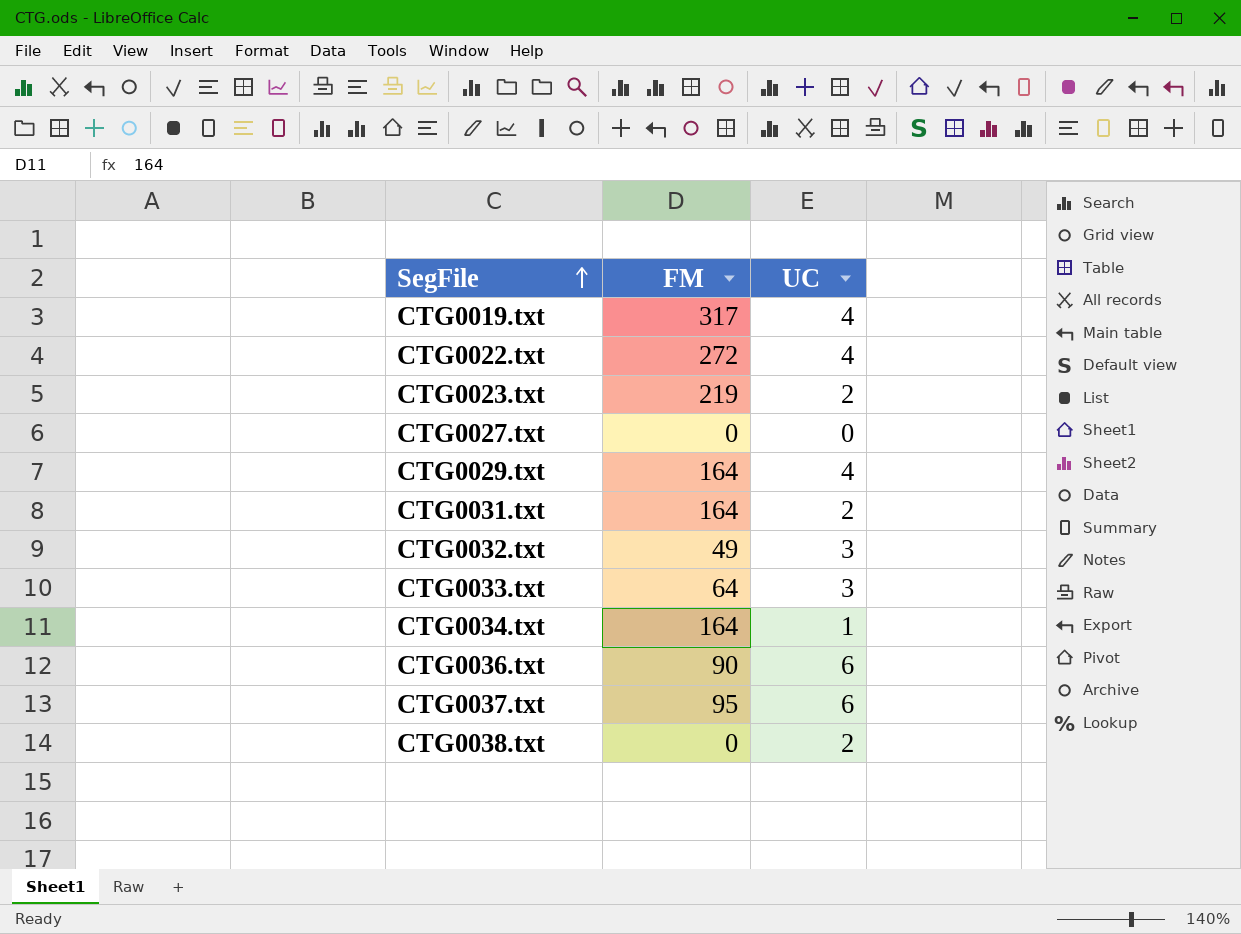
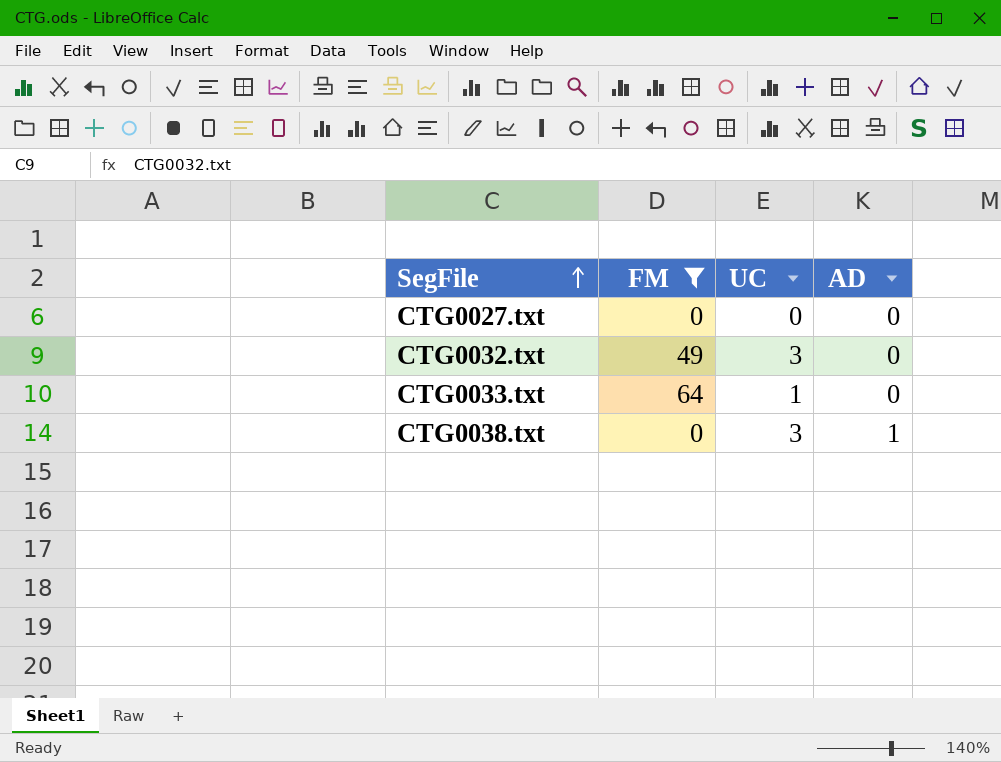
filter: none -> FM <= 64
column AD | position: none -> 4
CTG0033.txt | UC: 3 -> 1
CTG0038.txt | UC: 2 -> 3

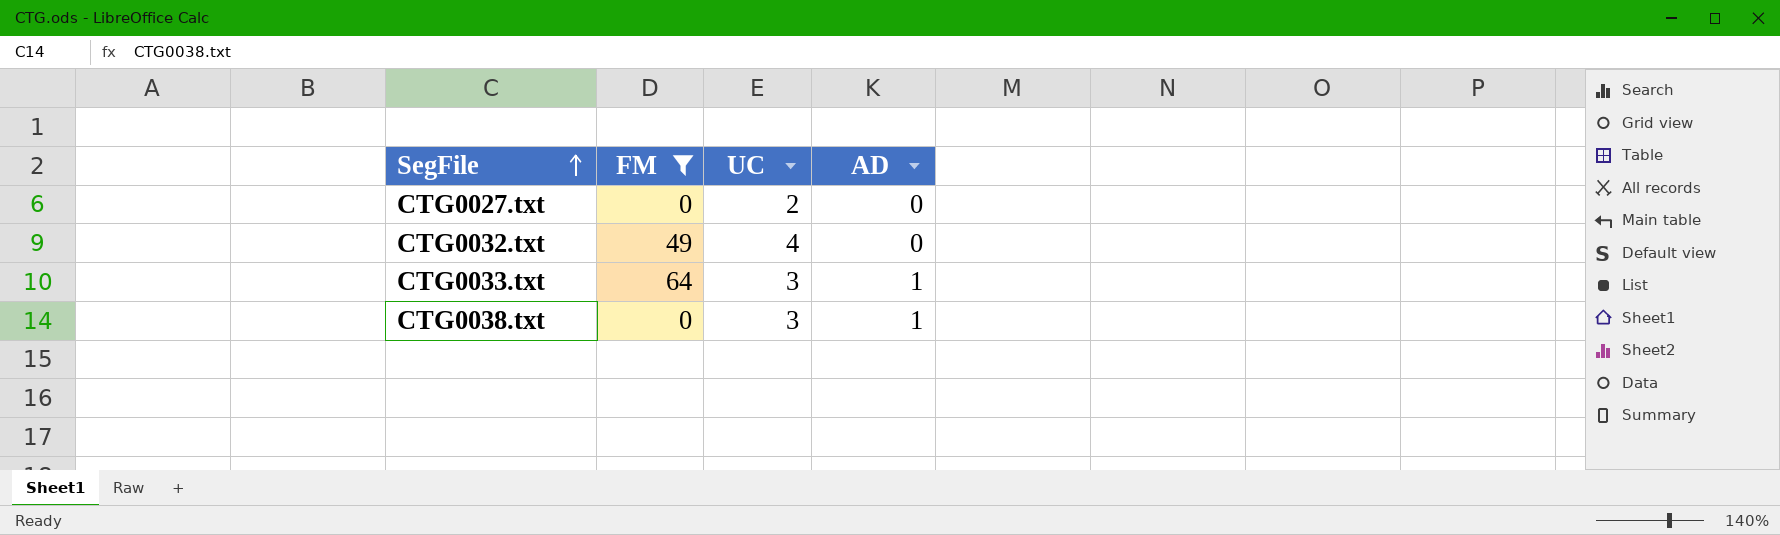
CTG0027.txt | UC: 0 -> 2
CTG0032.txt | UC: 3 -> 4
CTG0033.txt | UC: 1 -> 3
CTG0033.txt | AD: 0 -> 1

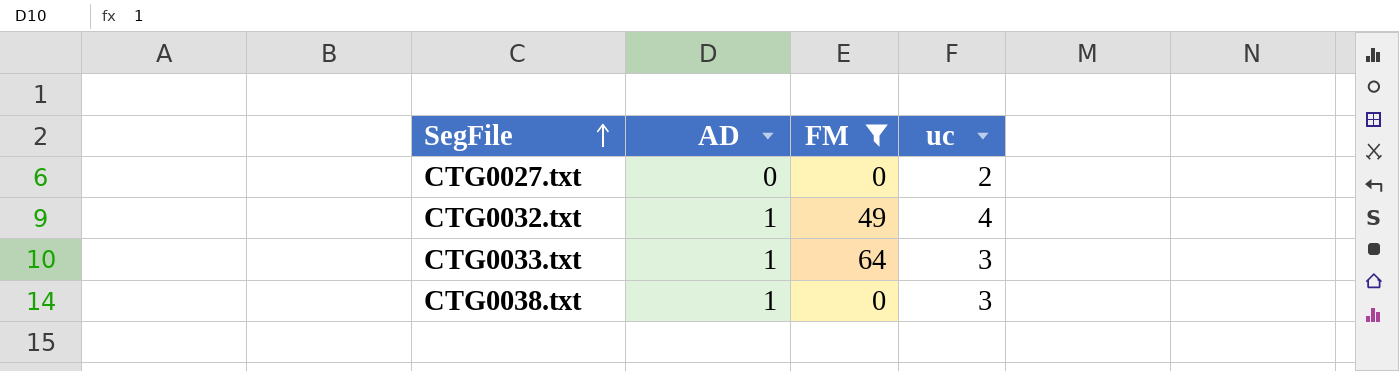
column AD | position: 4 -> 2
column name: UC -> uc
CTG0032.txt | AD: 0 -> 1

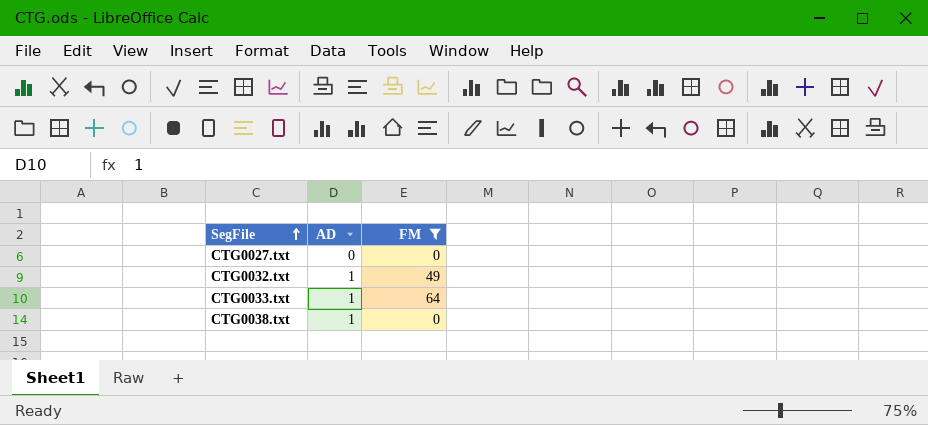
column uc | position: 4 -> none

